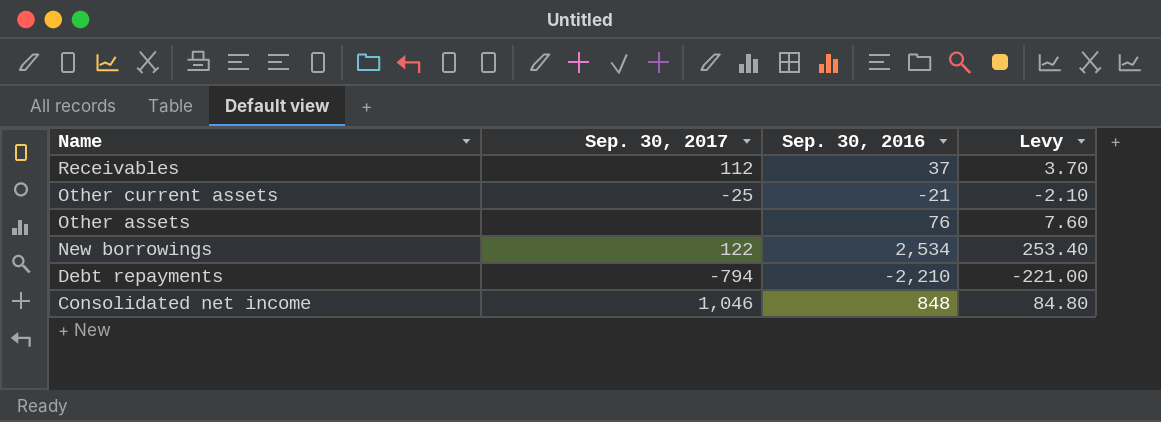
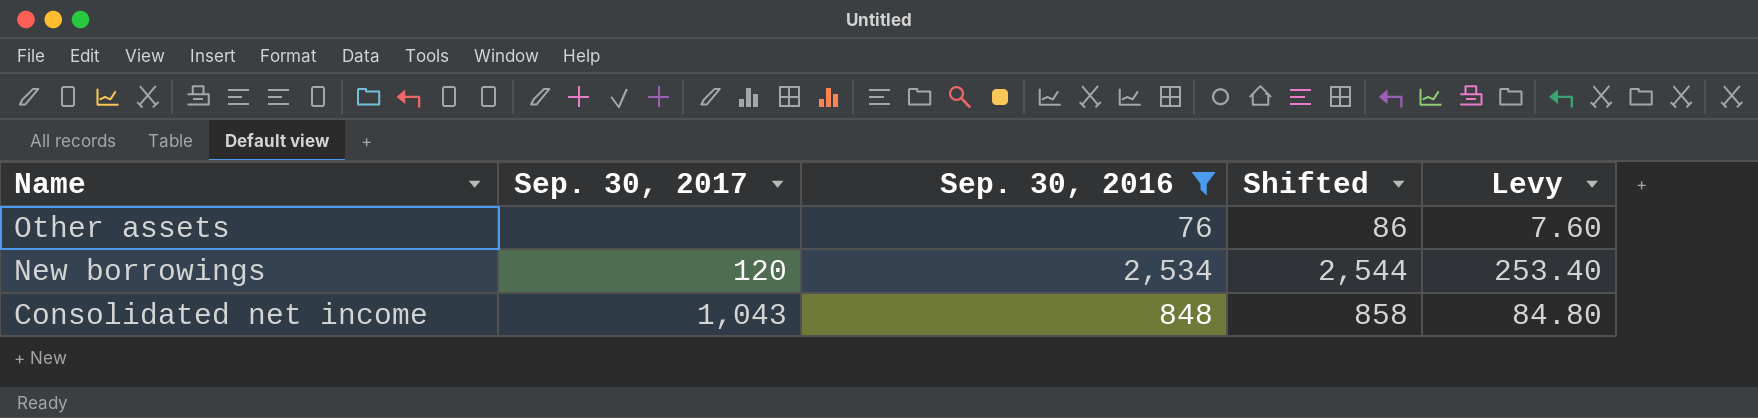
filter: none -> Sep. 30, 2016 >= 76
column Shifted | formula: none -> [Sep. 30, 2016] + 10
New borrowings | Sep. 30, 2017: 122 -> 120
Consolidated net income | Sep. 30, 2017: 1,046 -> 1,043

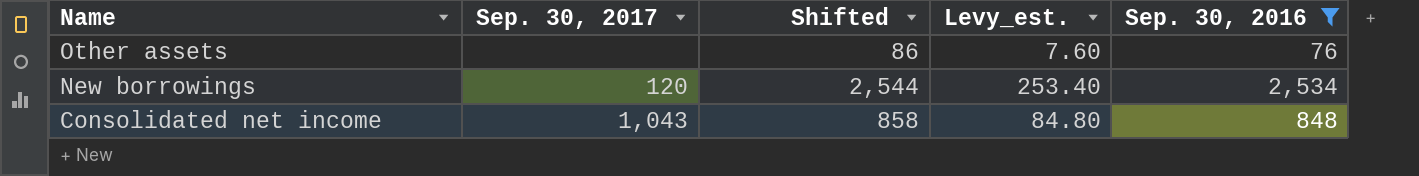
column name: Levy -> Levy_est.
column Sep. 30, 2016 | position: 3 -> 5

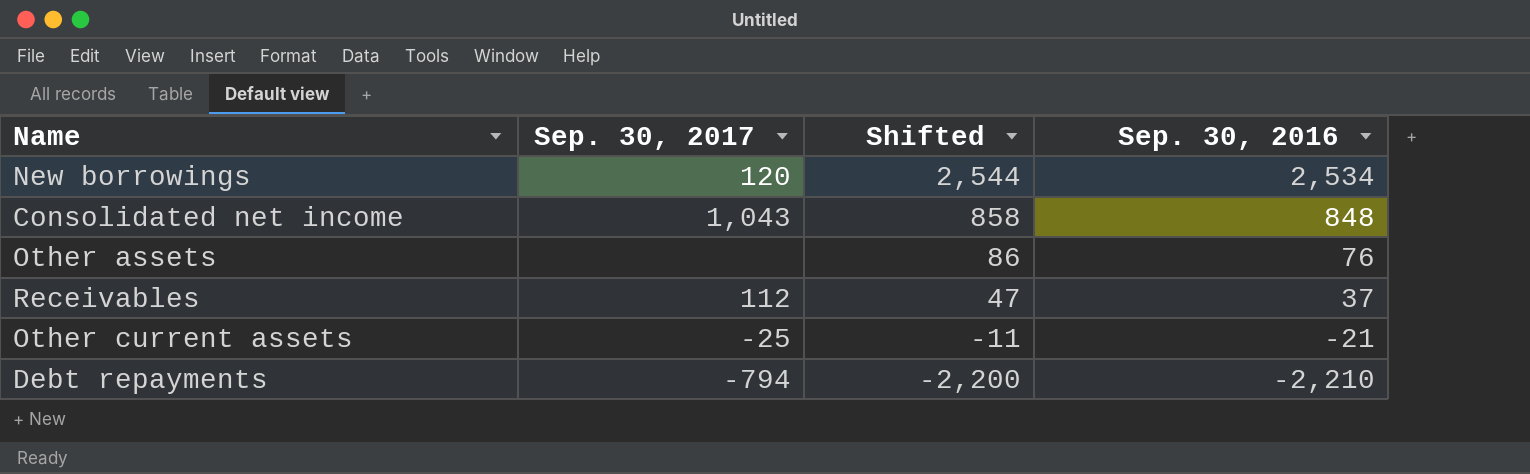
filter: Sep. 30, 2016 >= 76 -> none
row order: Name descending -> Shifted descending
column Levy_est. | formula: [Sep. 30, 2016] * 0.1 -> none

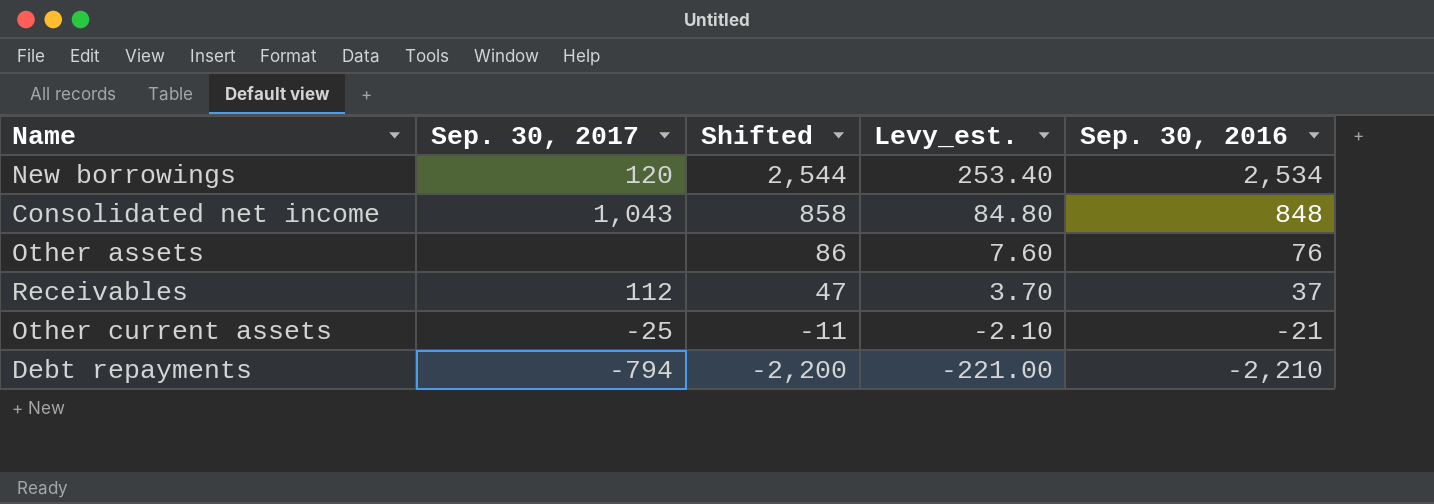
column Levy_est. | formula: none -> [Sep. 30, 2016] * 0.1

